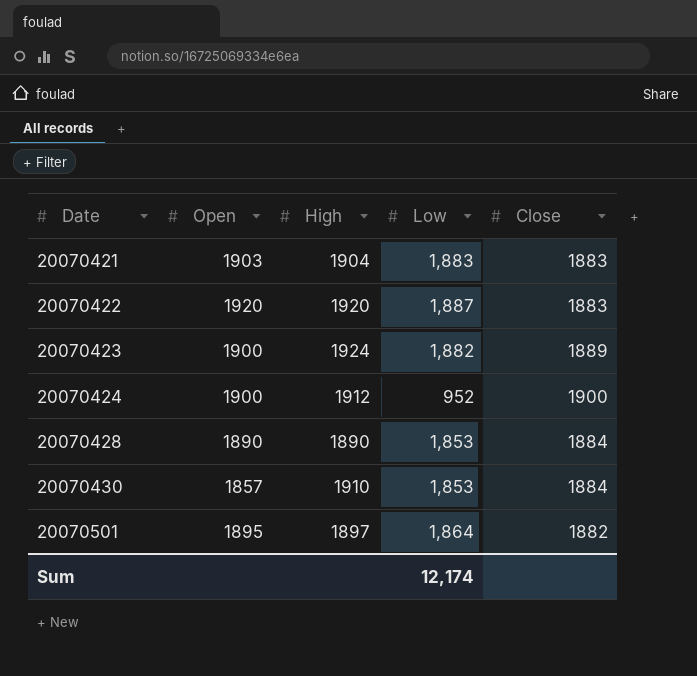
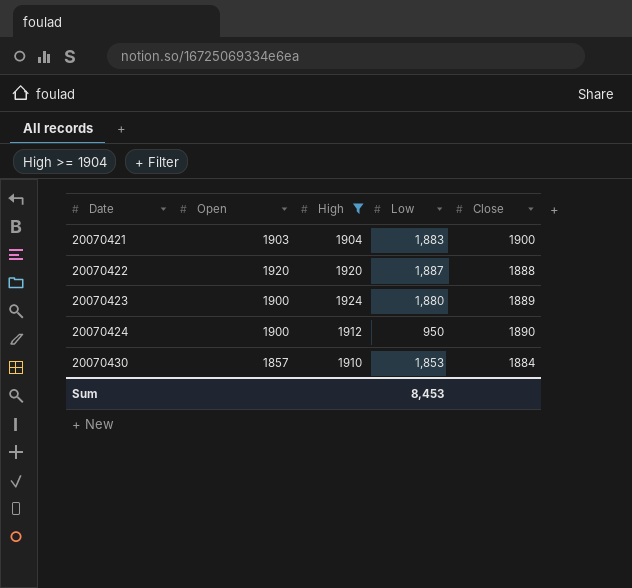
filter: none -> High >= 1904
20070421 | Close: 1883 -> 1900
20070422 | Close: 1883 -> 1888
20070423 | Low: 1,882 -> 1,880
20070424 | Low: 952 -> 950
20070424 | Close: 1900 -> 1890
Sum | Low: 12,174 -> 8,453

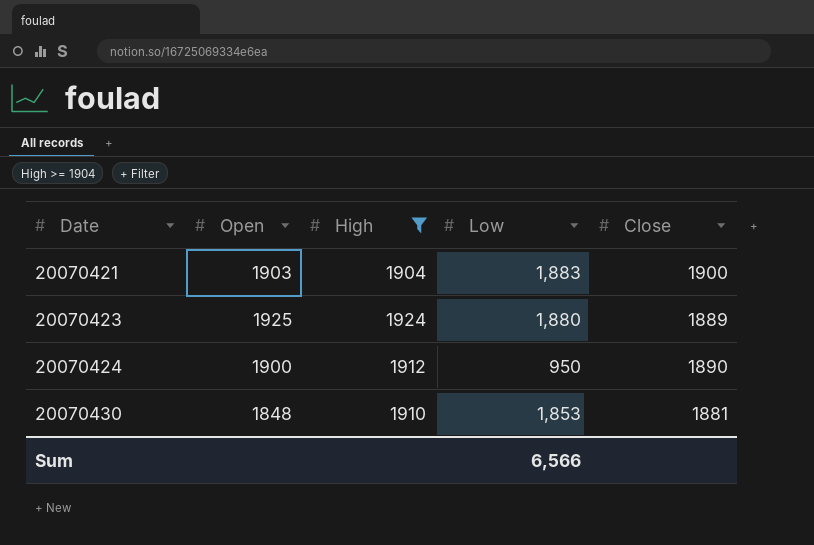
row 20070422: 1920 | 1920 | 1,887 | 1888 -> none
20070423 | Open: 1900 -> 1925
20070430 | Open: 1857 -> 1848
20070430 | Close: 1884 -> 1881
Sum | Low: 8,453 -> 6,566

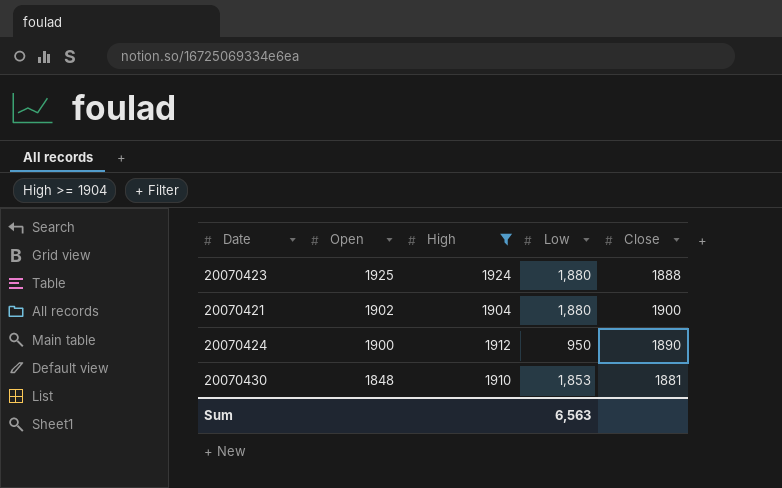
row order: Date ascending -> Open descending
20070423 | Close: 1889 -> 1888
20070421 | Open: 1903 -> 1902
20070421 | Low: 1,883 -> 1,880
Sum | Low: 6,566 -> 6,563

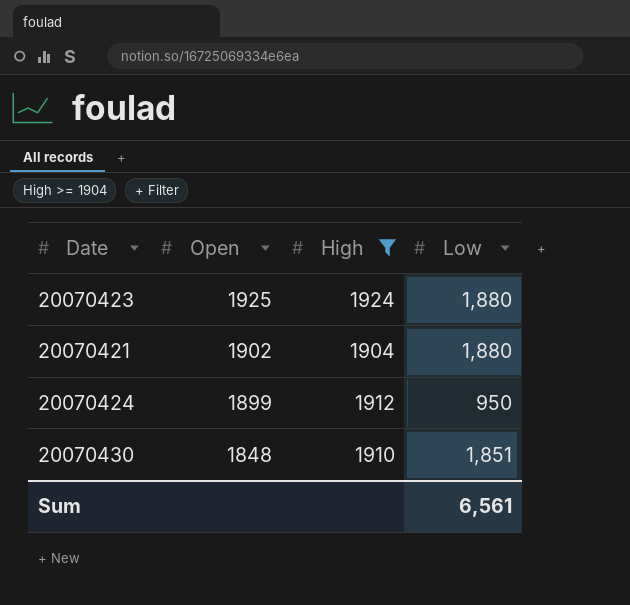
column Close | position: 5 -> none
20070424 | Open: 1900 -> 1899
20070430 | Low: 1,853 -> 1,851
Sum | Low: 6,563 -> 6,561

